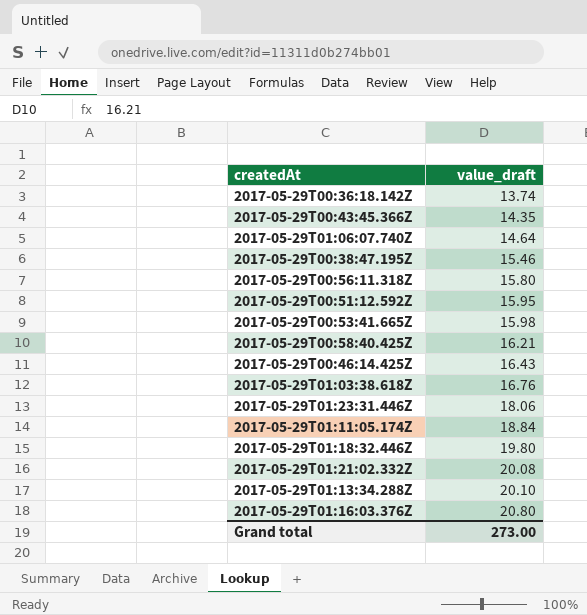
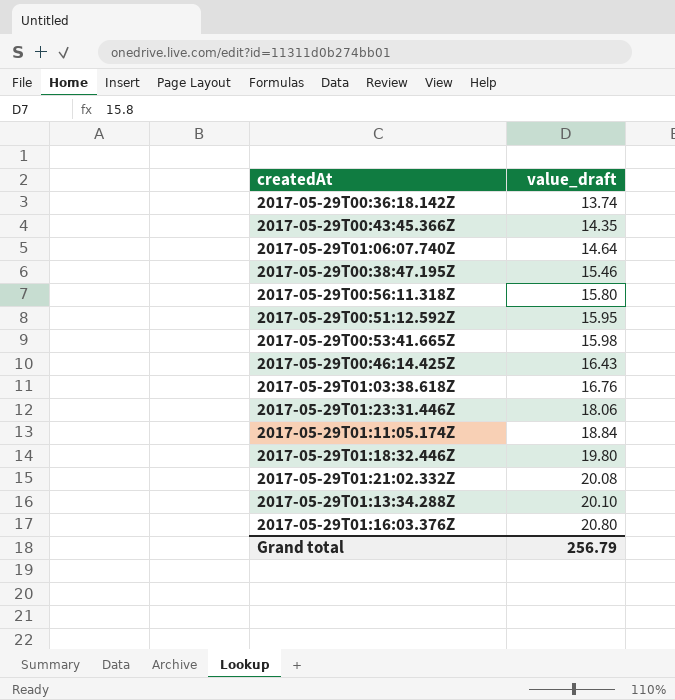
row 2017-05-29T00:58:40.425Z: 16.21 -> none
Grand total | value_draft: 273.00 -> 256.79

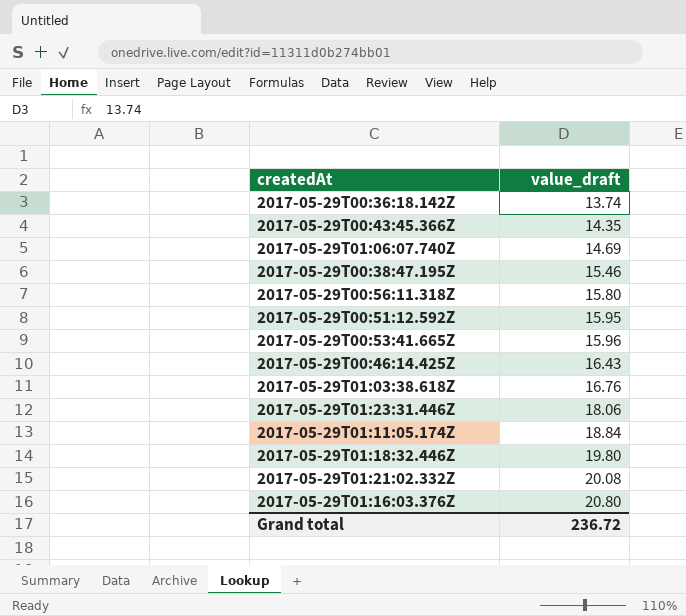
row 2017-05-29T01:13:34.288Z: 20.10 -> none
2017-05-29T01:06:07.740Z | value_draft: 14.64 -> 14.69
2017-05-29T00:53:41.665Z | value_draft: 15.98 -> 15.96
Grand total | value_draft: 256.79 -> 236.72

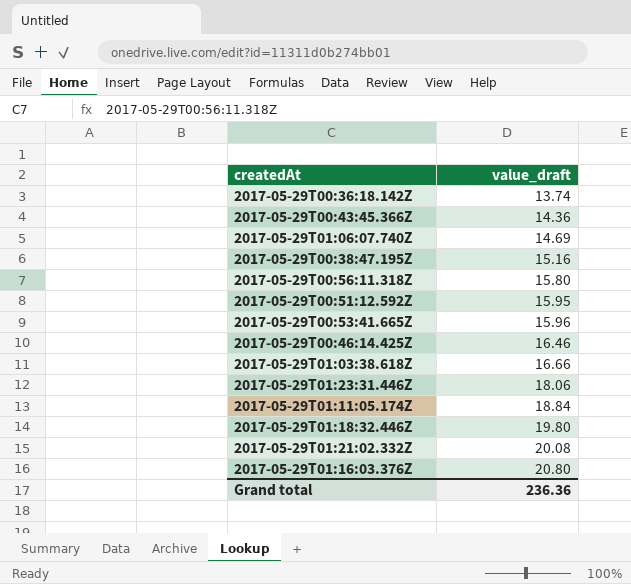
2017-05-29T00:43:45.366Z | value_draft: 14.35 -> 14.36
2017-05-29T00:38:47.195Z | value_draft: 15.46 -> 15.16
2017-05-29T00:46:14.425Z | value_draft: 16.43 -> 16.46
2017-05-29T01:03:38.618Z | value_draft: 16.76 -> 16.66
Grand total | value_draft: 236.72 -> 236.36

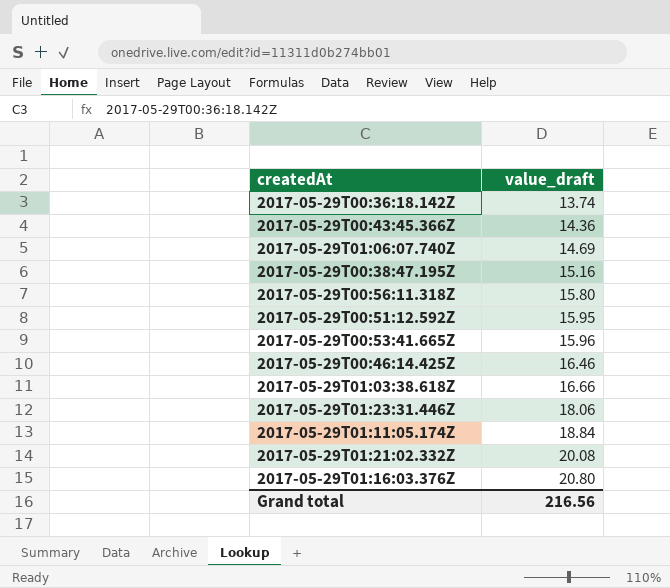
row 2017-05-29T01:18:32.446Z: 19.80 -> none
Grand total | value_draft: 236.36 -> 216.56

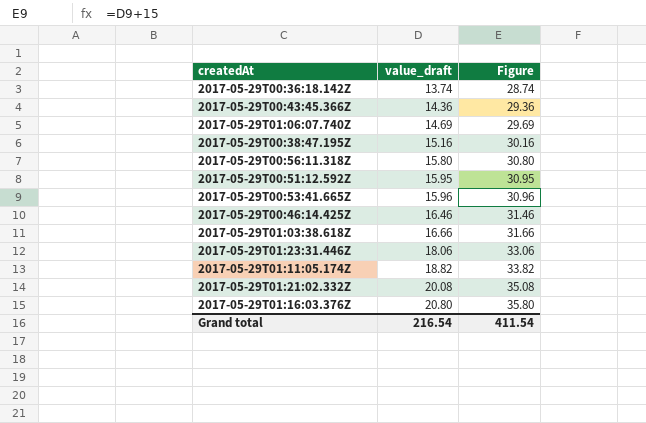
column Figure | formula: none -> [value_draft] + 15
2017-05-29T01:11:05.174Z | value_draft: 18.84 -> 18.82
Grand total | value_draft: 216.56 -> 216.54

